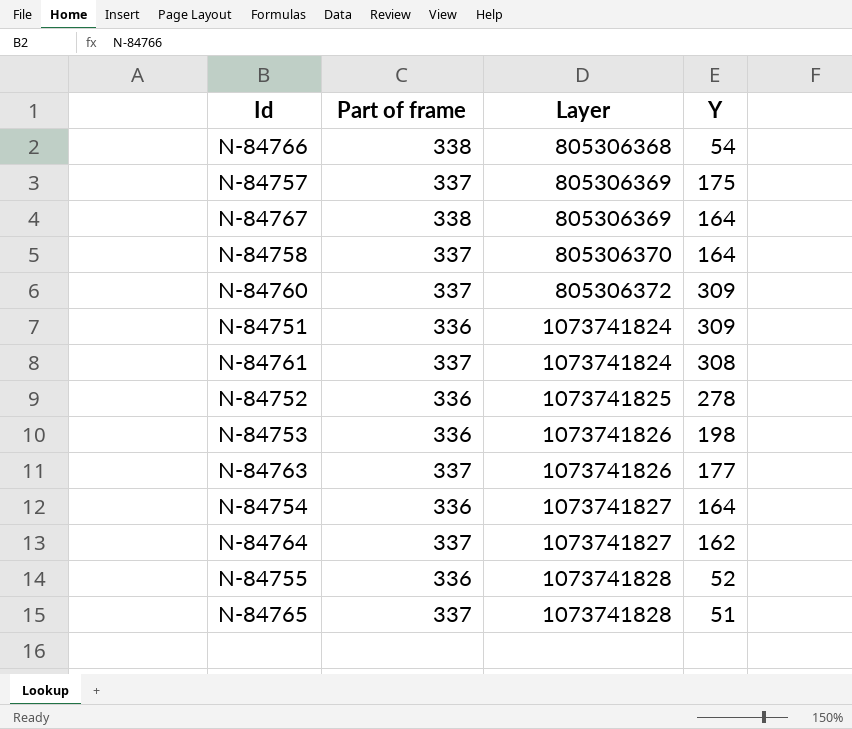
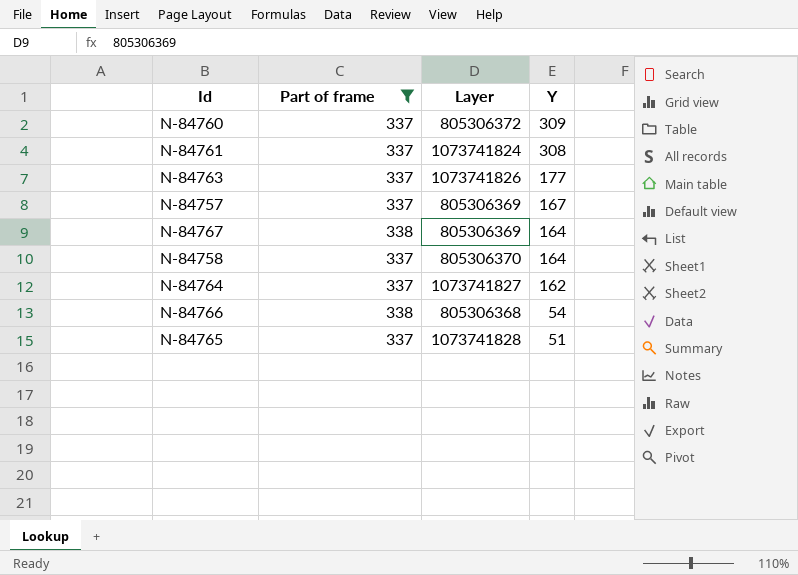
filter: none -> Part of frame != 336
row order: Layer ascending -> Y descending
N-84757 | Y: 175 -> 167

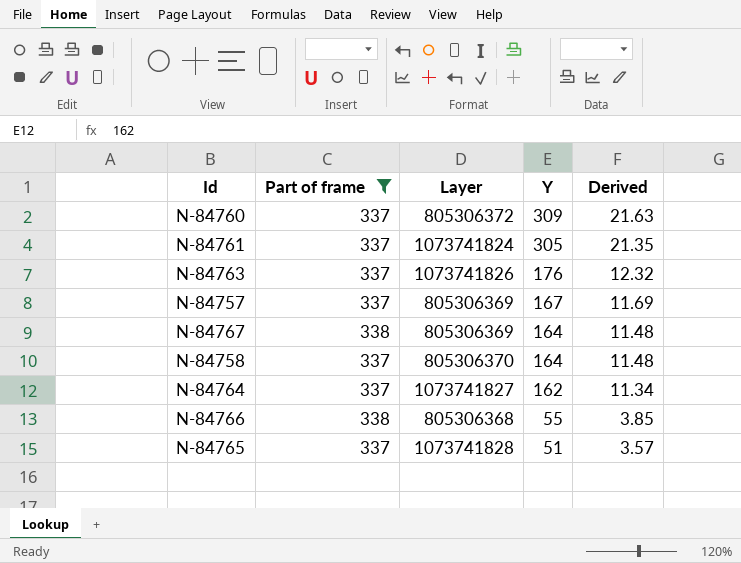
column Derived | formula: none -> [Y] * 0.07
N-84761 | Y: 308 -> 305
N-84763 | Y: 177 -> 176
N-84766 | Y: 54 -> 55

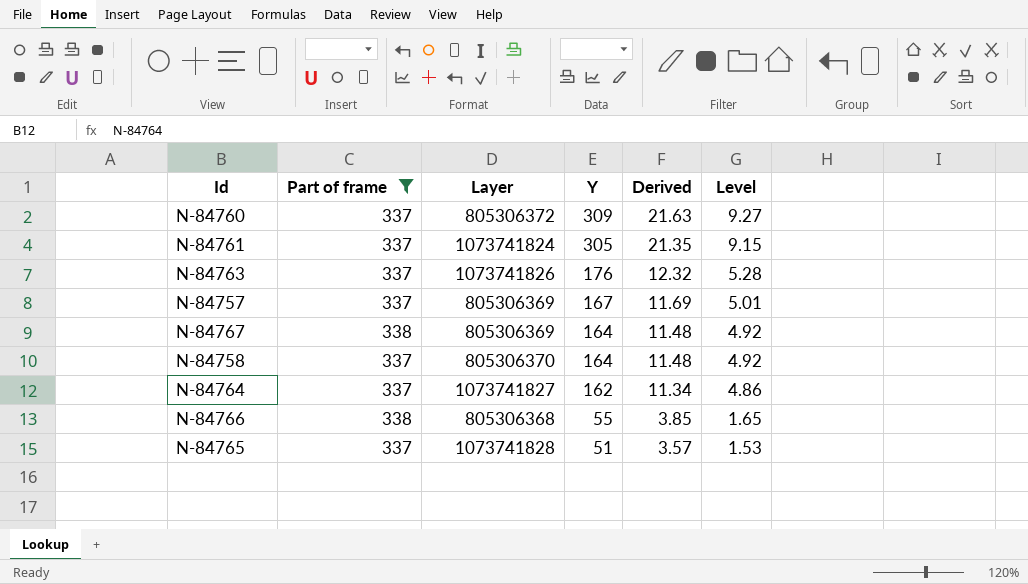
column Level | formula: none -> [Y] * 0.03

